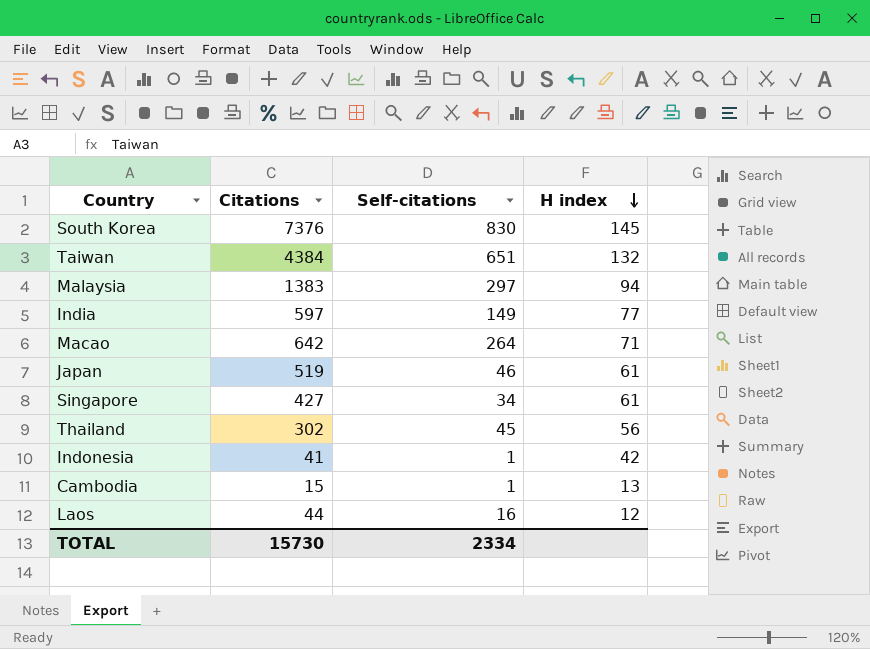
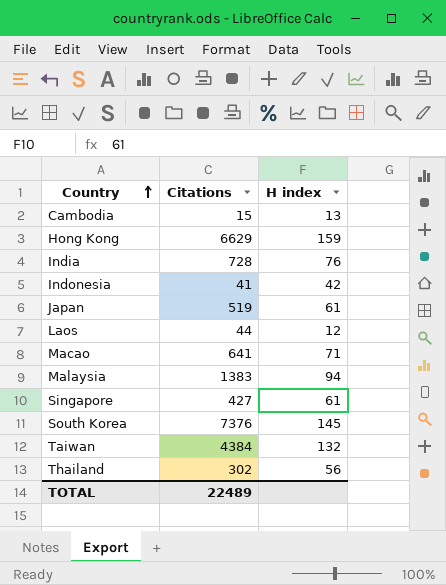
row order: H index descending -> Country ascending
column Self-citations | position: 3 -> none
row Hong Kong: none -> 6629 | 159
India | Citations: 597 -> 728
India | H index: 77 -> 76
Macao | Citations: 642 -> 641
TOTAL | Citations: 15730 -> 22489

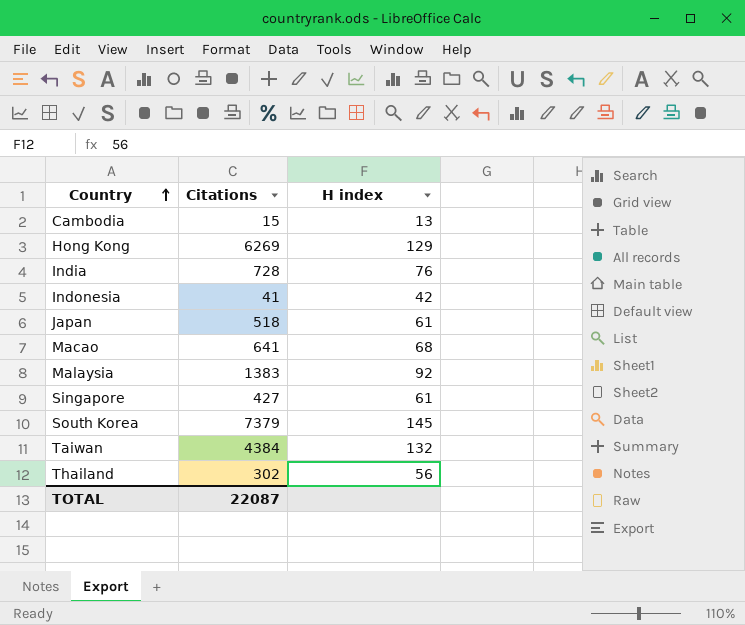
row Laos: 44 | 12 -> none
Hong Kong | Citations: 6629 -> 6269
Hong Kong | H index: 159 -> 129
Japan | Citations: 519 -> 518
Macao | H index: 71 -> 68
Malaysia | H index: 94 -> 92
South Korea | Citations: 7376 -> 7379
TOTAL | Citations: 22489 -> 22087

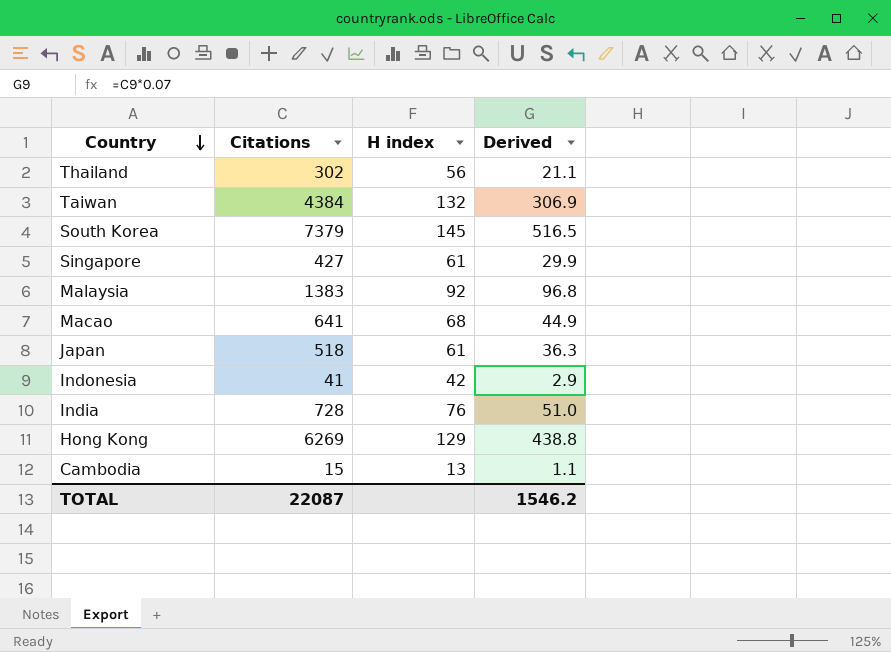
row order: Country ascending -> Country descending
column Derived | formula: none -> [Citations] * 0.07

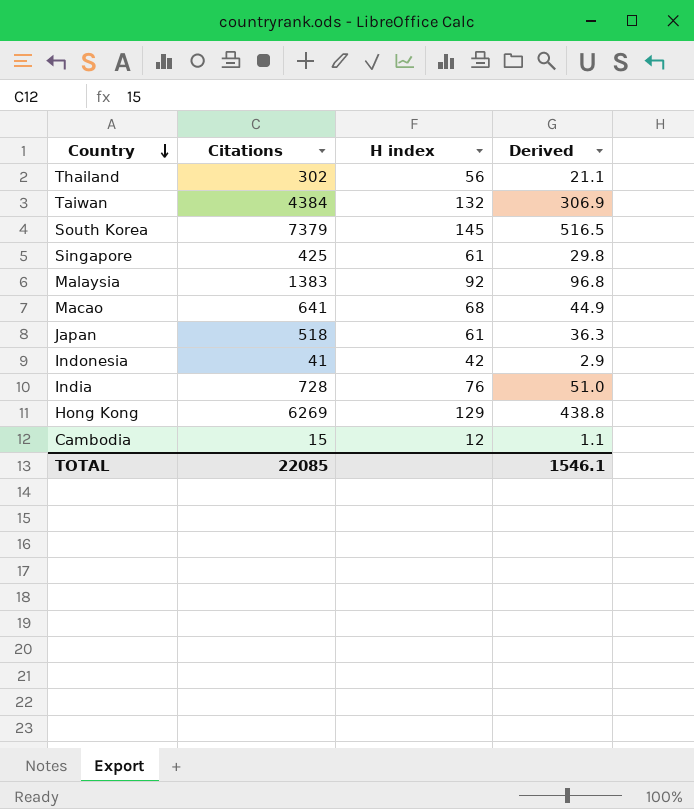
Singapore | Citations: 427 -> 425
Singapore | Derived: 29.9 -> 29.8
Cambodia | H index: 13 -> 12
TOTAL | Citations: 22087 -> 22085
TOTAL | Derived: 1546.2 -> 1546.1

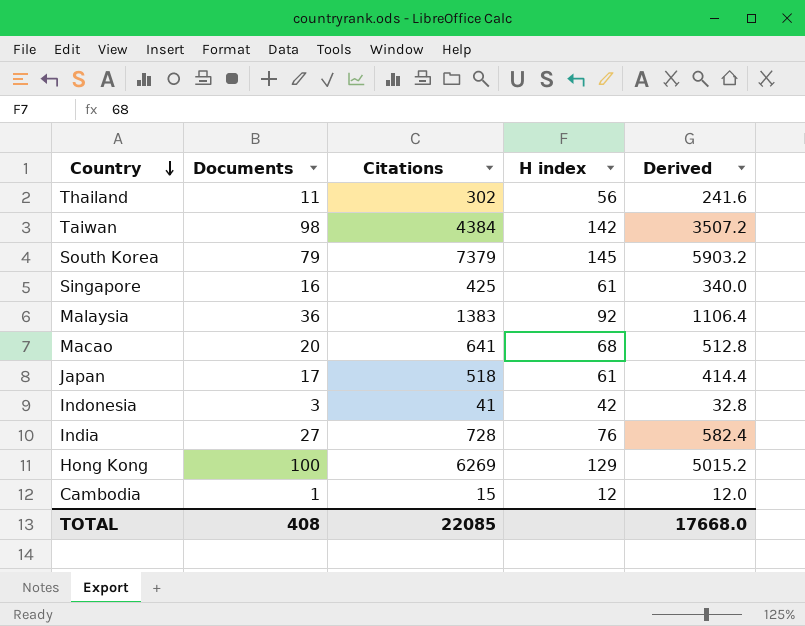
column Documents | position: none -> 2
column Derived | formula: [Citations] * 0.07 -> [Citations] * 0.8
Taiwan | H index: 132 -> 142
TOTAL | Derived: 1546.1 -> 17668.0

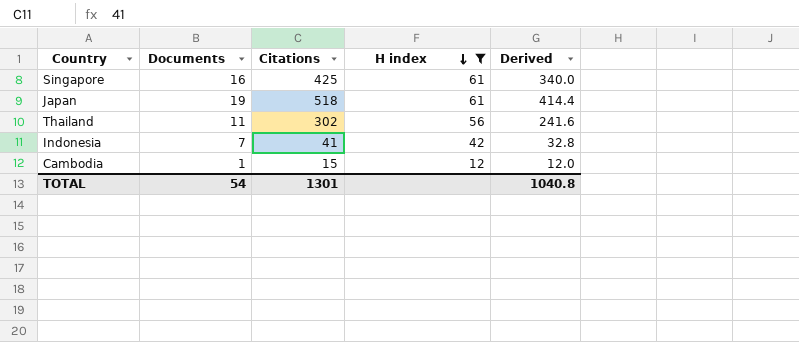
filter: none -> H index <= 61
row order: Country descending -> H index descending
Japan | Documents: 17 -> 19
Indonesia | Documents: 3 -> 7
TOTAL | Documents: 408 -> 54
TOTAL | Citations: 22085 -> 1301
TOTAL | Derived: 17668.0 -> 1040.8

